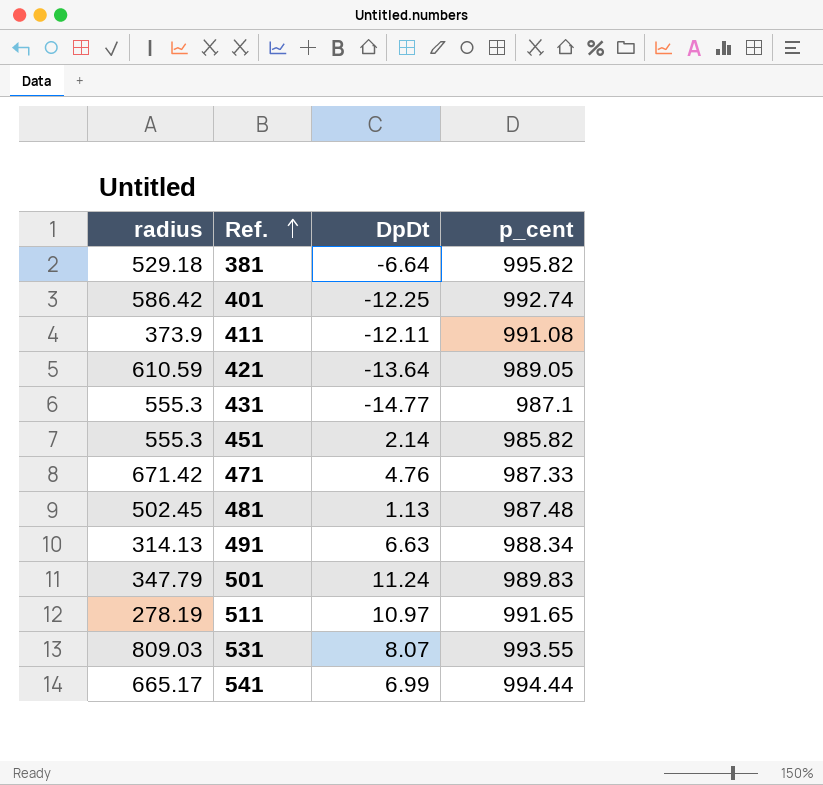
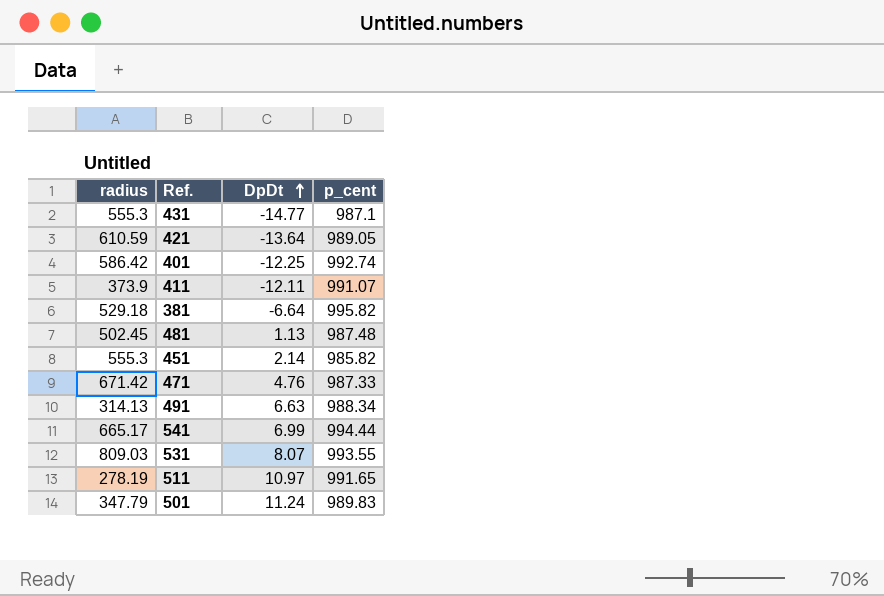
row order: Ref. ascending -> DpDt ascending
411 | p_cent: 991.08 -> 991.07

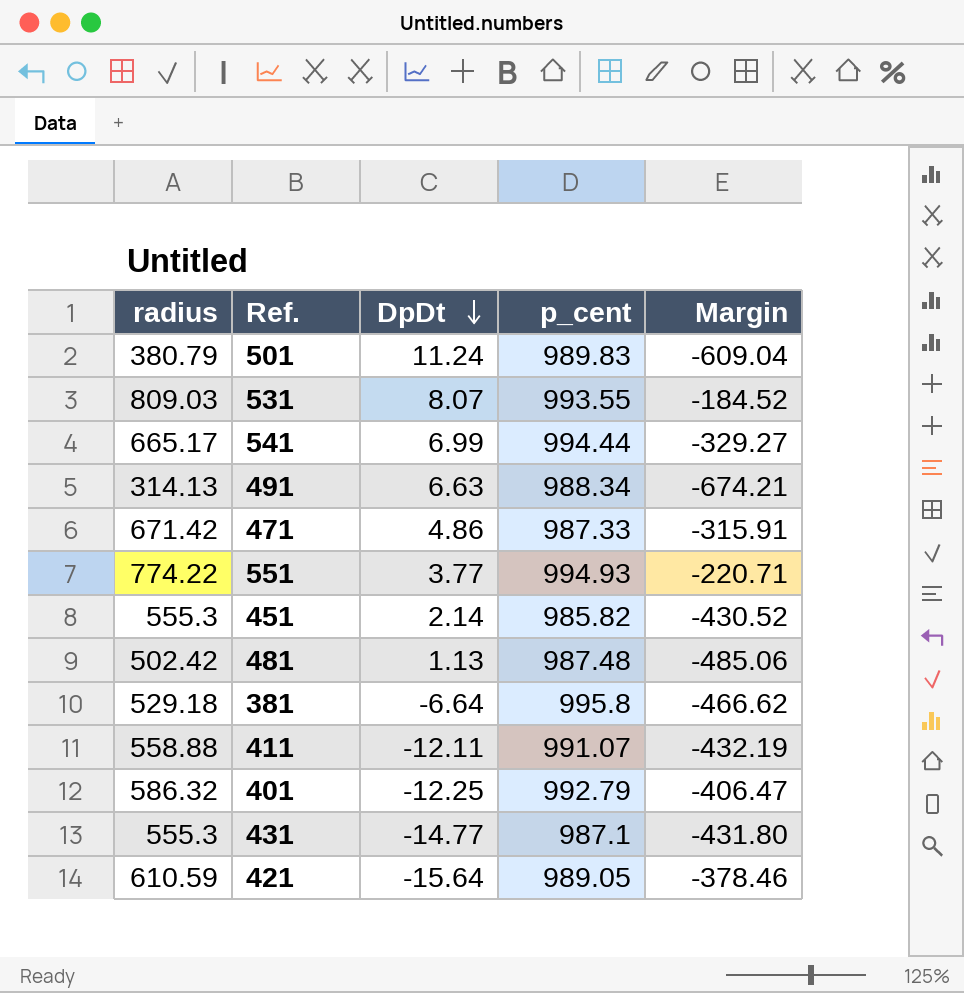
row order: DpDt ascending -> DpDt descending
column Margin | formula: none -> [radius] - [p_cent]
row 511: 278.19 | 10.97 | 991.65 -> none
501 | radius: 347.79 -> 380.79
471 | DpDt: 4.76 -> 4.86
row 551: none -> 774.22 | 3.77 | 994.93 | -220.71
481 | radius: 502.45 -> 502.42
381 | p_cent: 995.82 -> 995.8
411 | radius: 373.9 -> 558.88
401 | radius: 586.42 -> 586.32
401 | p_cent: 992.74 -> 992.79
421 | DpDt: -13.64 -> -15.64

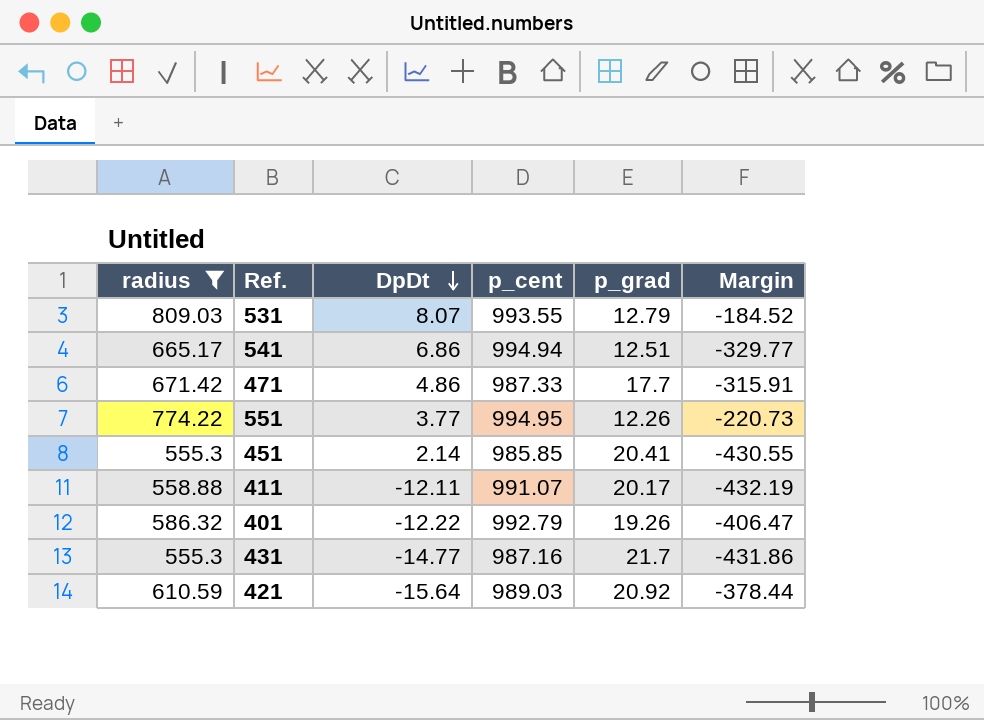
filter: none -> radius >= 555.3
column p_grad | position: none -> 5
541 | DpDt: 6.99 -> 6.86
541 | p_cent: 994.44 -> 994.94
541 | Margin: -329.27 -> -329.77
551 | p_cent: 994.93 -> 994.95
551 | Margin: -220.71 -> -220.73
451 | p_cent: 985.82 -> 985.85
451 | Margin: -430.52 -> -430.55
401 | DpDt: -12.25 -> -12.22
431 | p_cent: 987.1 -> 987.16
431 | Margin: -431.80 -> -431.86
421 | p_cent: 989.05 -> 989.03
421 | Margin: -378.46 -> -378.44

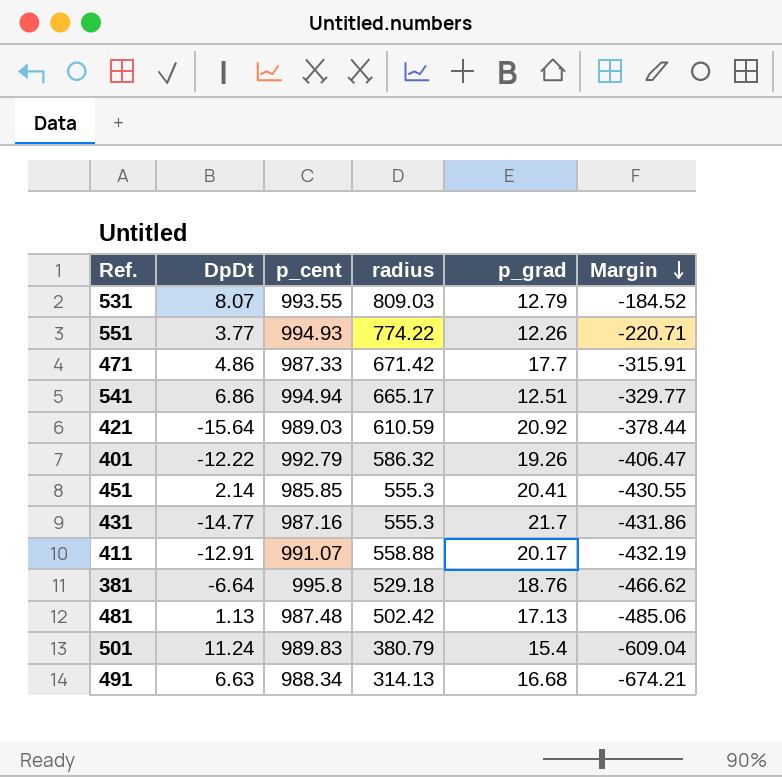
filter: radius >= 555.3 -> none
row order: DpDt descending -> Margin descending
column radius | position: 1 -> 4
551 | p_cent: 994.95 -> 994.93
551 | Margin: -220.73 -> -220.71
411 | DpDt: -12.11 -> -12.91

